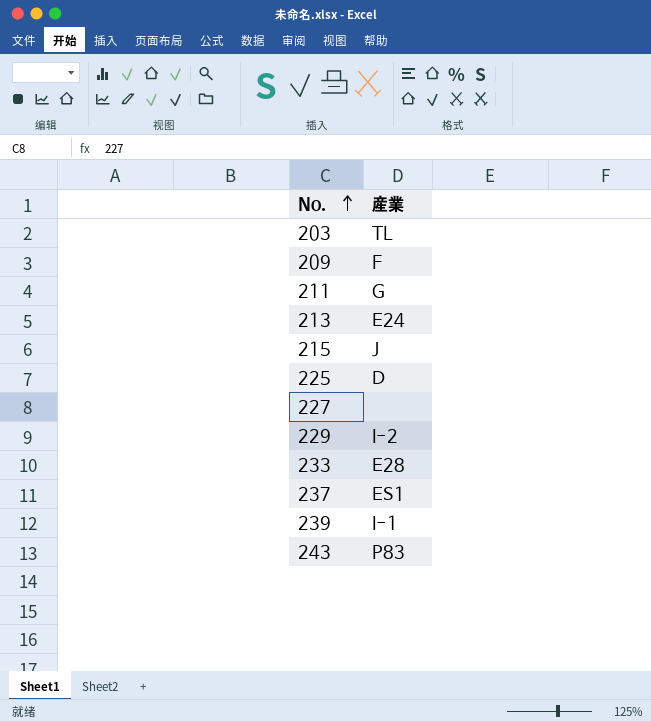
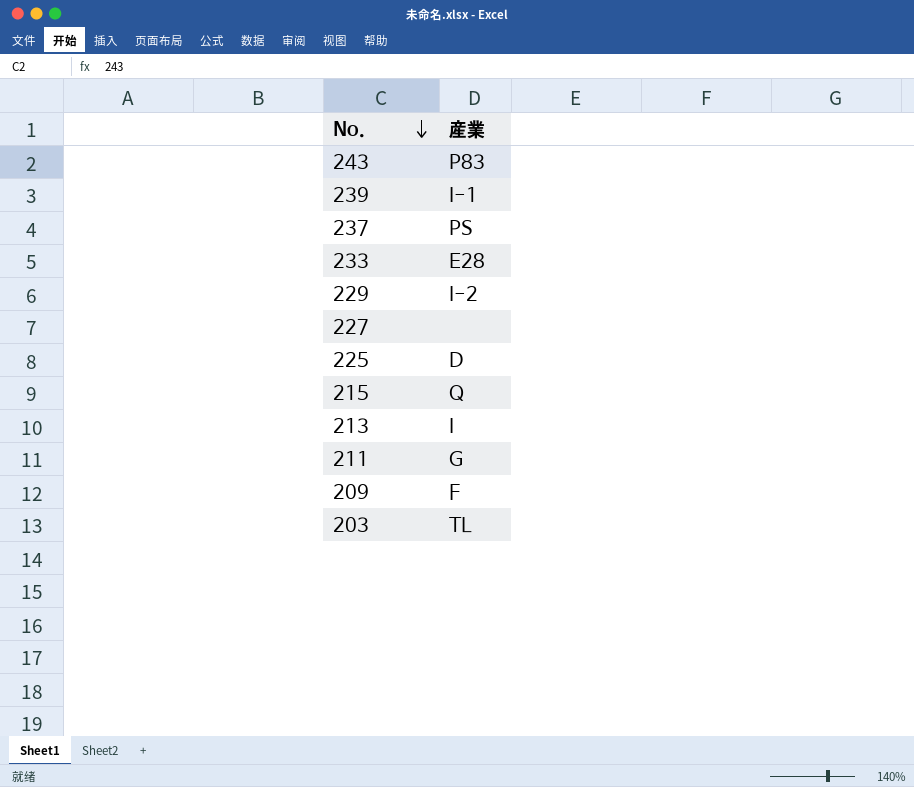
row order: No. ascending -> No. descending
237 | 産業: ES1 -> PS
215 | 産業: J -> Q
213 | 産業: E24 -> I

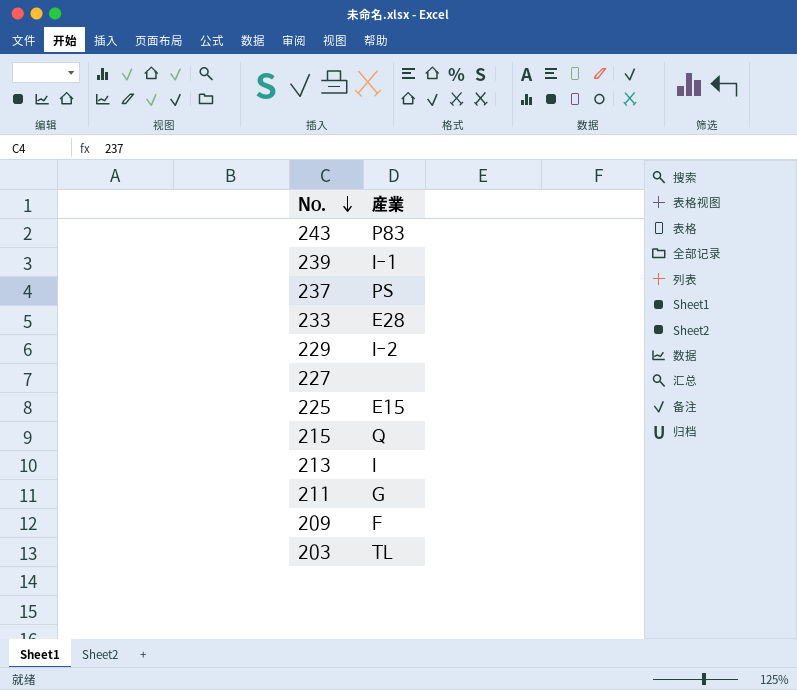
225 | 産業: D -> E15

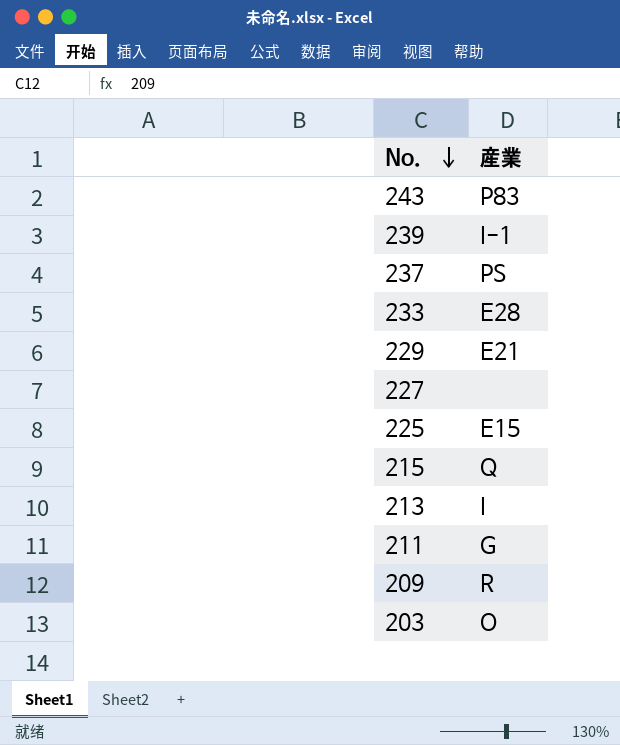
229 | 産業: I-2 -> E21
209 | 産業: F -> R
203 | 産業: TL -> O

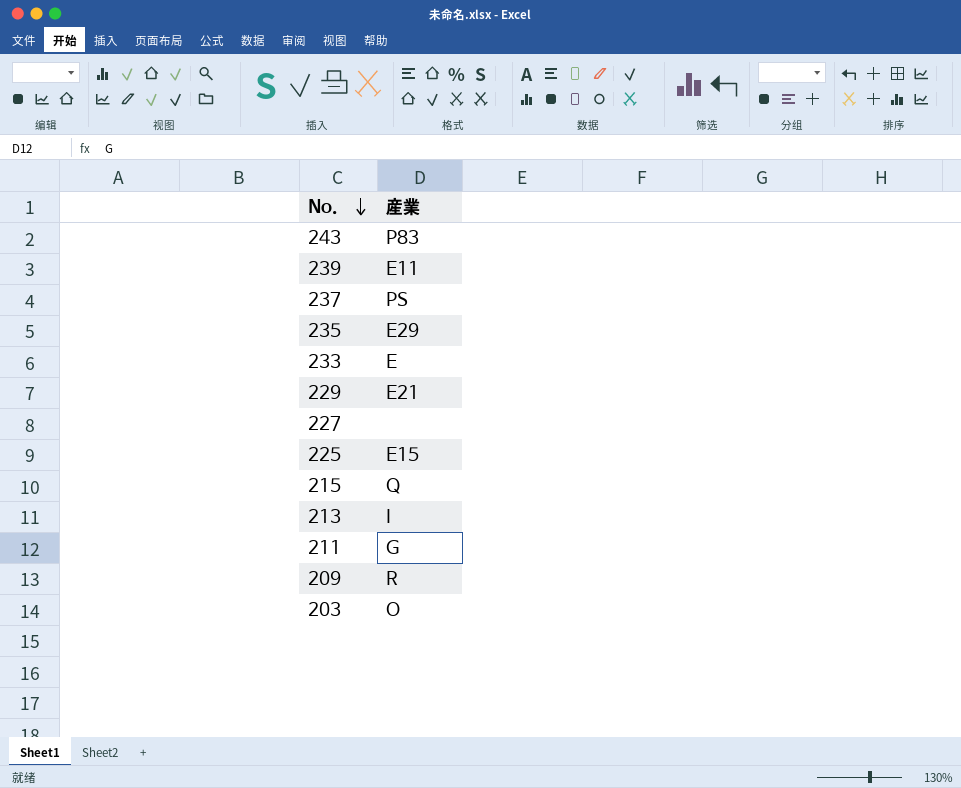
239 | 産業: I-1 -> E11
row 235: none -> E29
233 | 産業: E28 -> E

